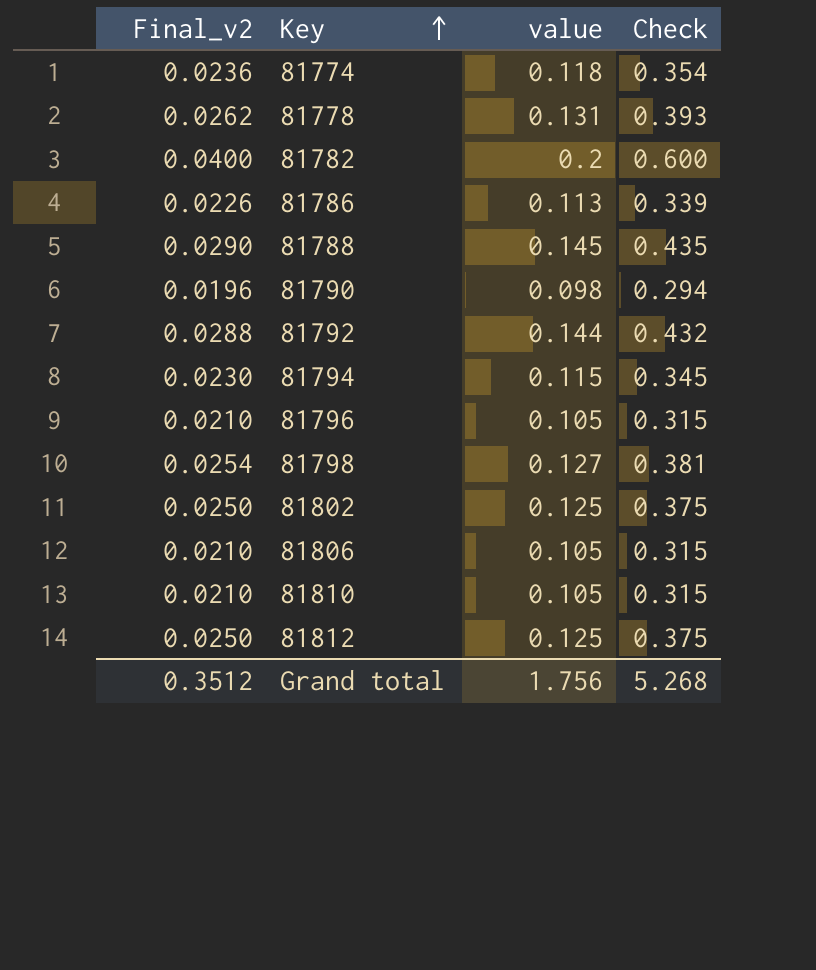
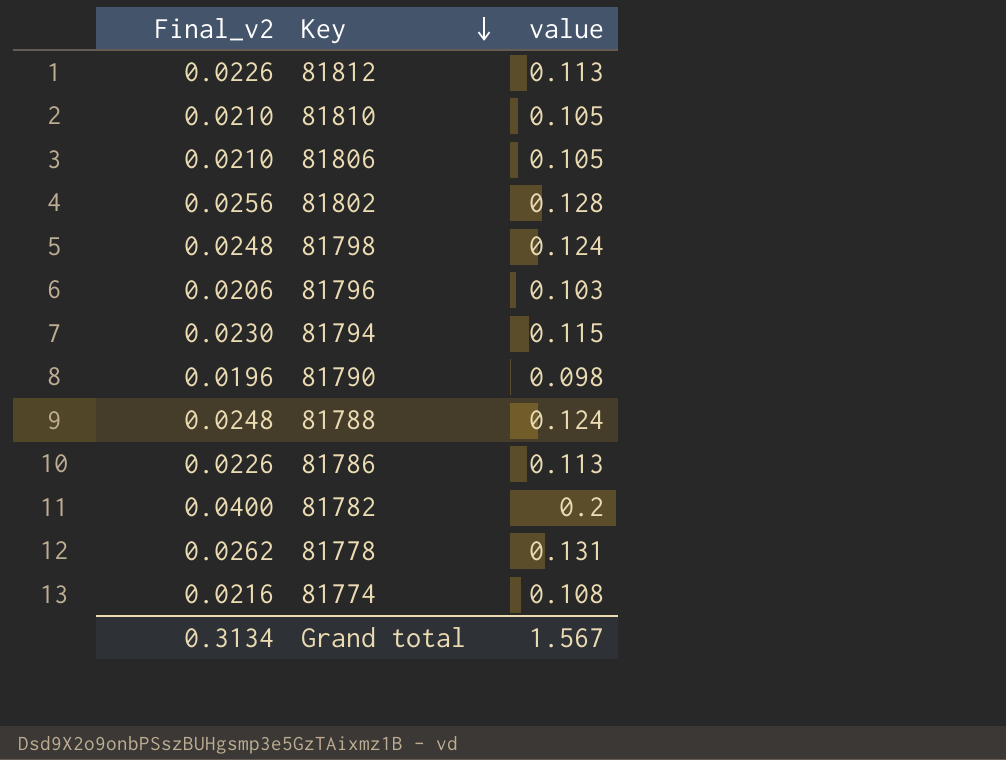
row order: Key ascending -> Key descending
column Check | formula: [value] * 3 -> none
row 81792: 0.0288 | 0.144 | 0.432 -> none
81812 | Final_v2: 0.0250 -> 0.0226
81812 | value: 0.125 -> 0.113
81802 | Final_v2: 0.0250 -> 0.0256
81802 | value: 0.125 -> 0.128
81798 | Final_v2: 0.0254 -> 0.0248
81798 | value: 0.127 -> 0.124
81796 | Final_v2: 0.0210 -> 0.0206
81796 | value: 0.105 -> 0.103
81788 | Final_v2: 0.0290 -> 0.0248
81788 | value: 0.145 -> 0.124
81774 | Final_v2: 0.0236 -> 0.0216
81774 | value: 0.118 -> 0.108
Grand total | Final_v2: 0.3512 -> 0.3134
Grand total | value: 1.756 -> 1.567

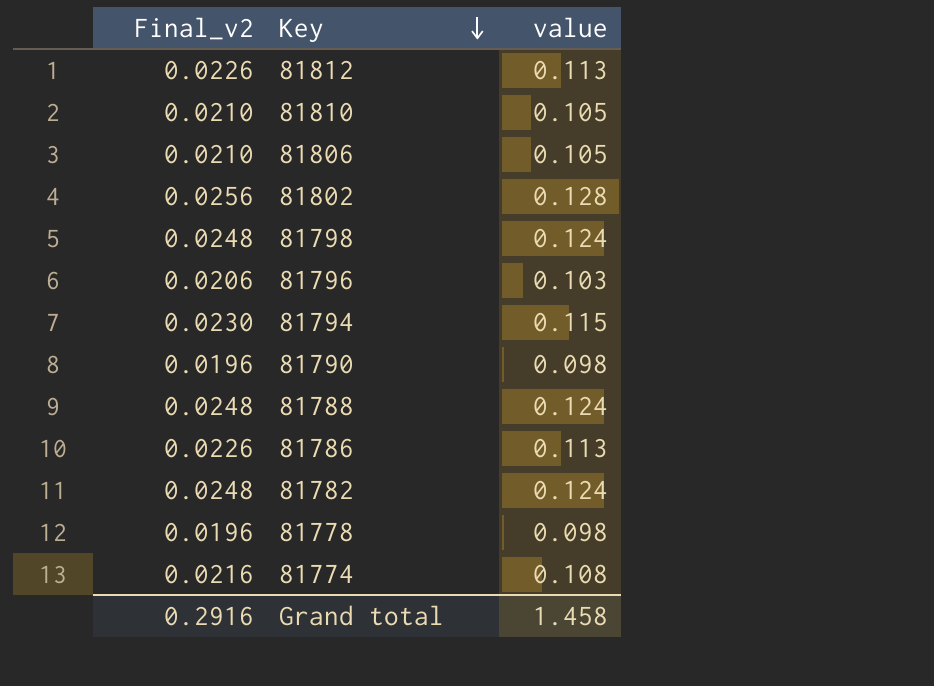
81782 | Final_v2: 0.0400 -> 0.0248
81782 | value: 0.2 -> 0.124
81778 | Final_v2: 0.0262 -> 0.0196
81778 | value: 0.131 -> 0.098
Grand total | Final_v2: 0.3134 -> 0.2916
Grand total | value: 1.567 -> 1.458

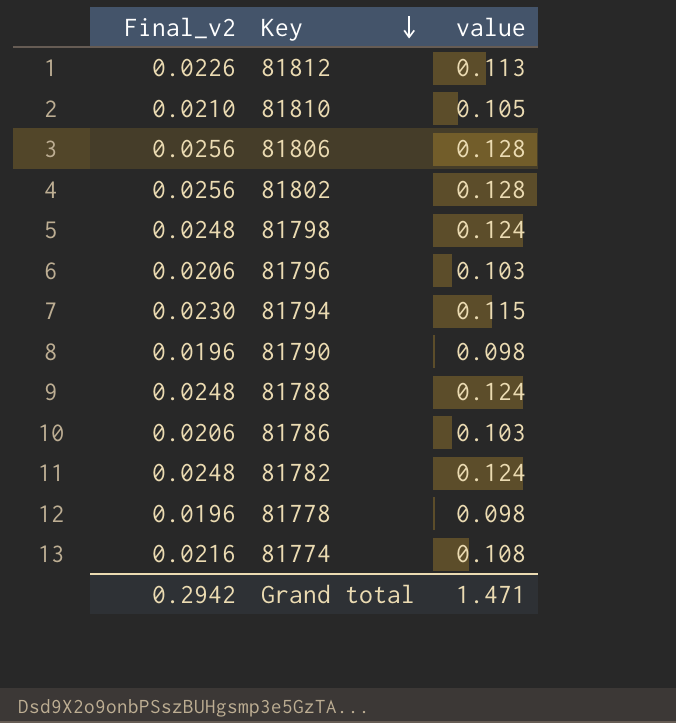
81806 | Final_v2: 0.0210 -> 0.0256
81806 | value: 0.105 -> 0.128
81786 | Final_v2: 0.0226 -> 0.0206
81786 | value: 0.113 -> 0.103
Grand total | Final_v2: 0.2916 -> 0.2942
Grand total | value: 1.458 -> 1.471

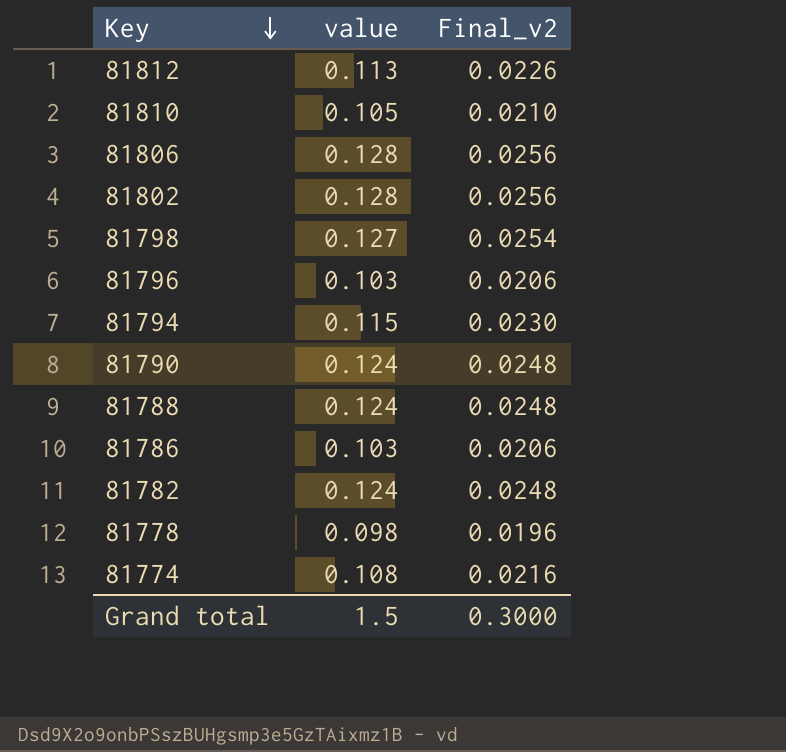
column Final_v2 | position: 1 -> 3
81798 | value: 0.124 -> 0.127
81798 | Final_v2: 0.0248 -> 0.0254
81790 | value: 0.098 -> 0.124
81790 | Final_v2: 0.0196 -> 0.0248
Grand total | value: 1.471 -> 1.5
Grand total | Final_v2: 0.2942 -> 0.3000

